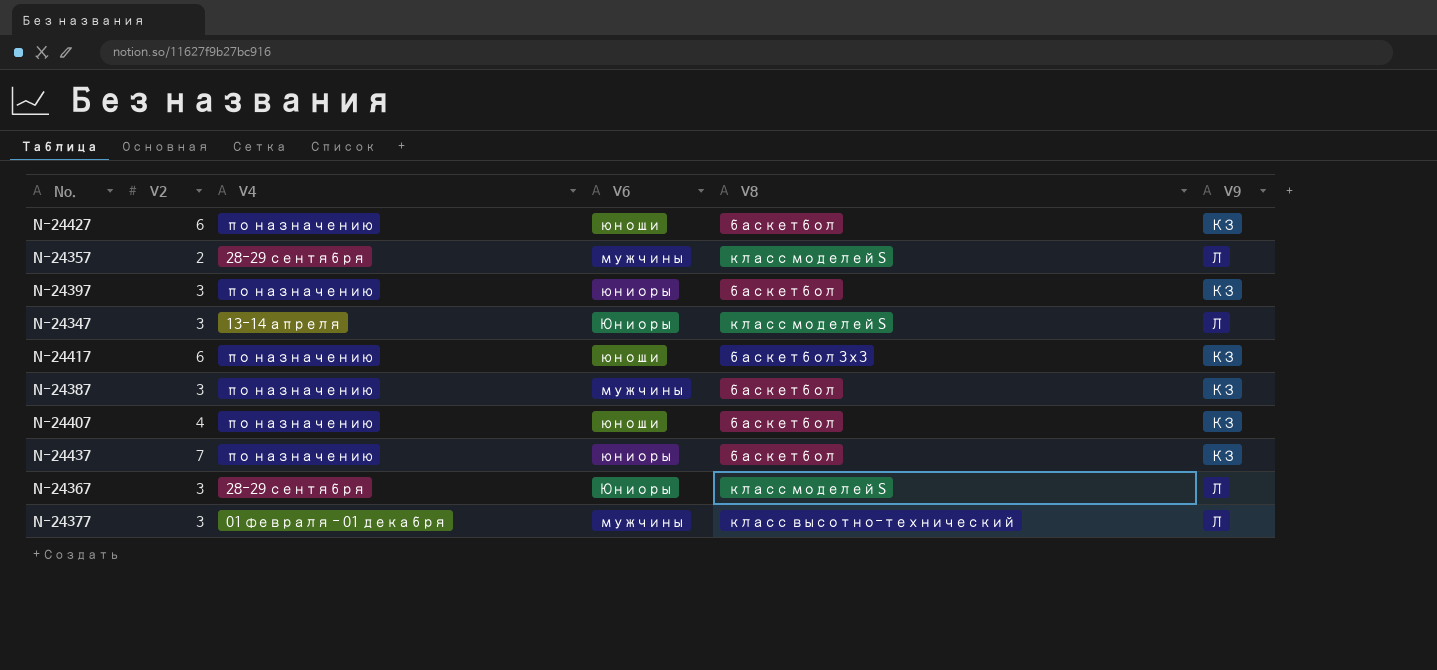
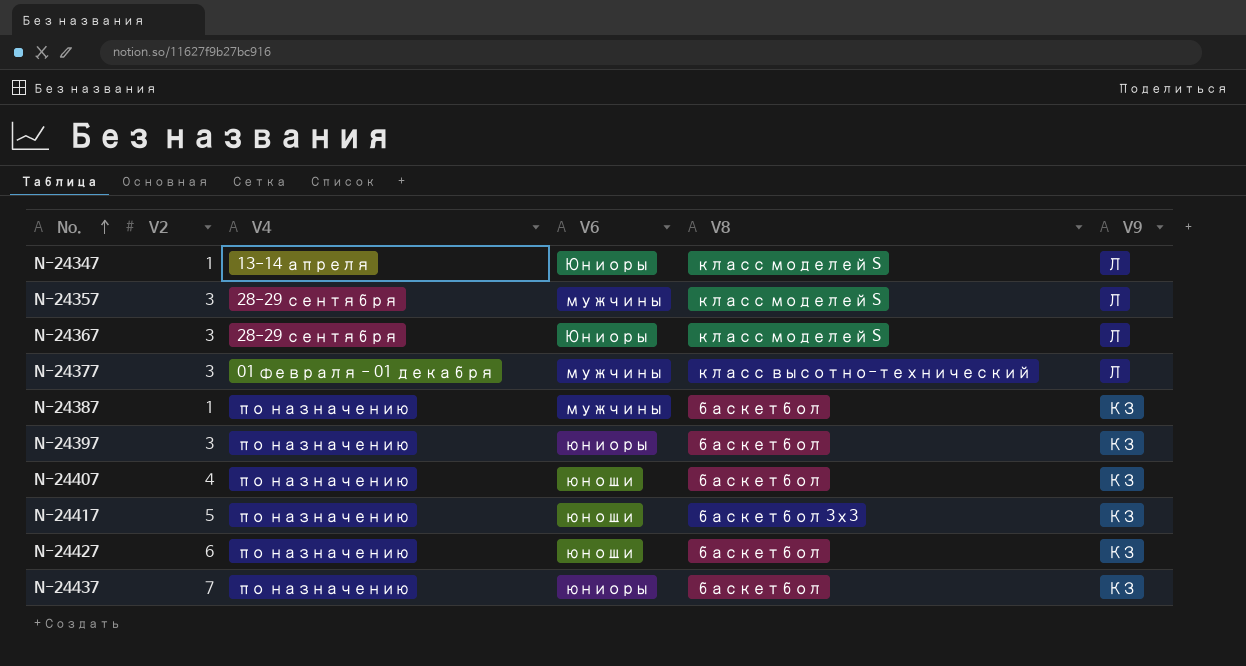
row order: none -> No. ascending
N-24347 | V2: 3 -> 1
N-24357 | V2: 2 -> 3
N-24387 | V2: 3 -> 1
N-24417 | V2: 6 -> 5

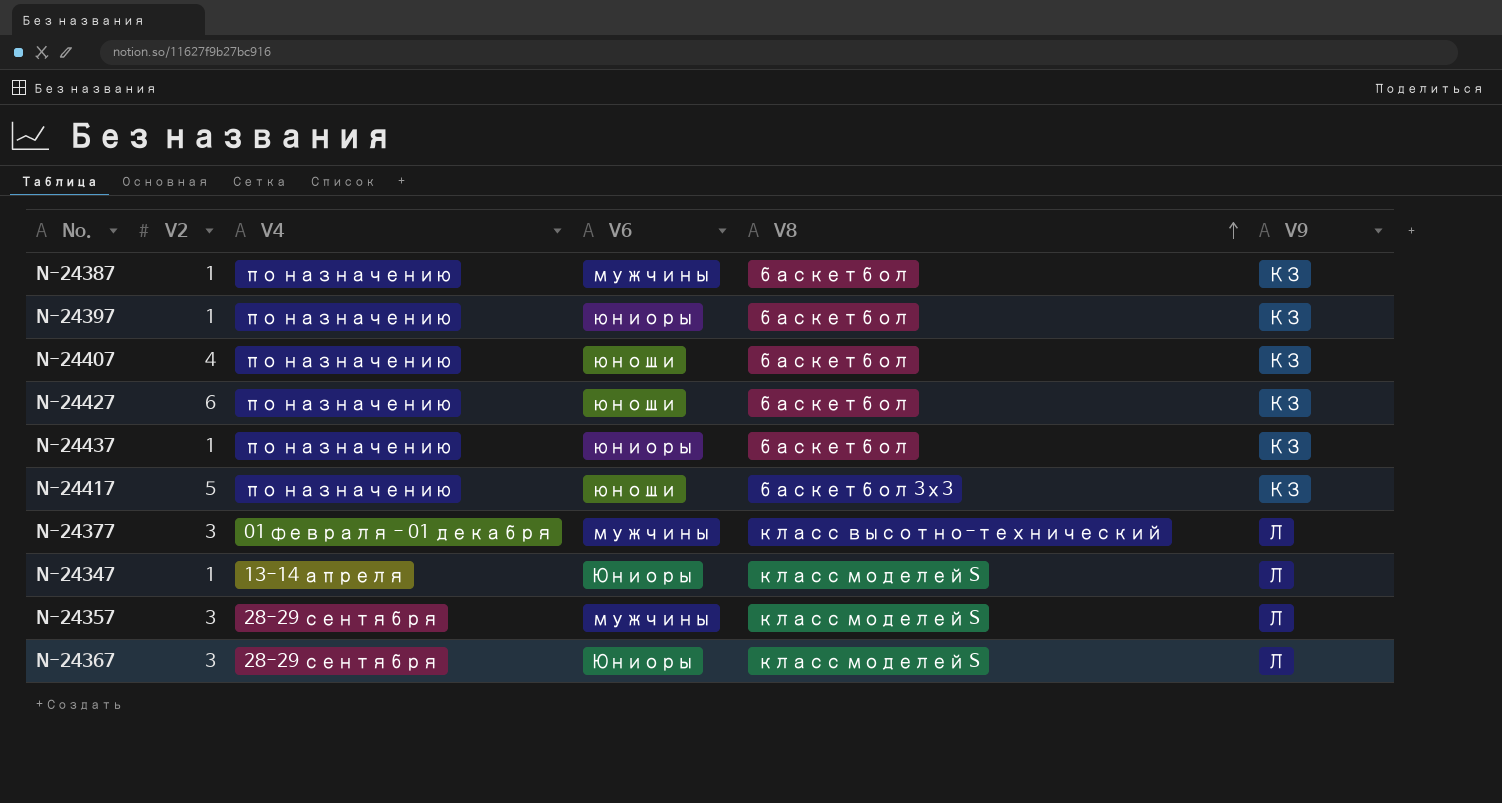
row order: No. ascending -> V8 ascending
N-24397 | V2: 3 -> 1
N-24437 | V2: 7 -> 1

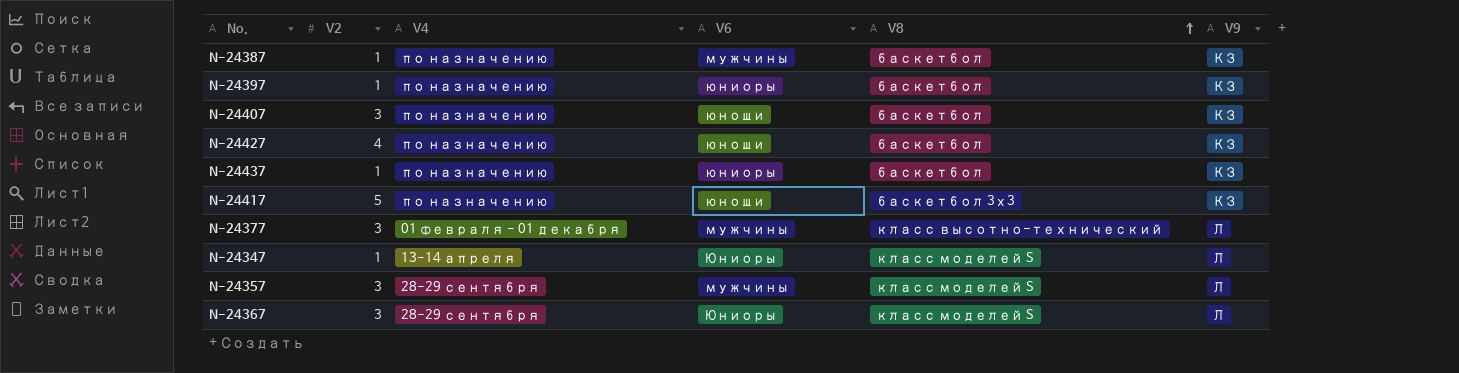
N-24407 | V2: 4 -> 3
N-24427 | V2: 6 -> 4

